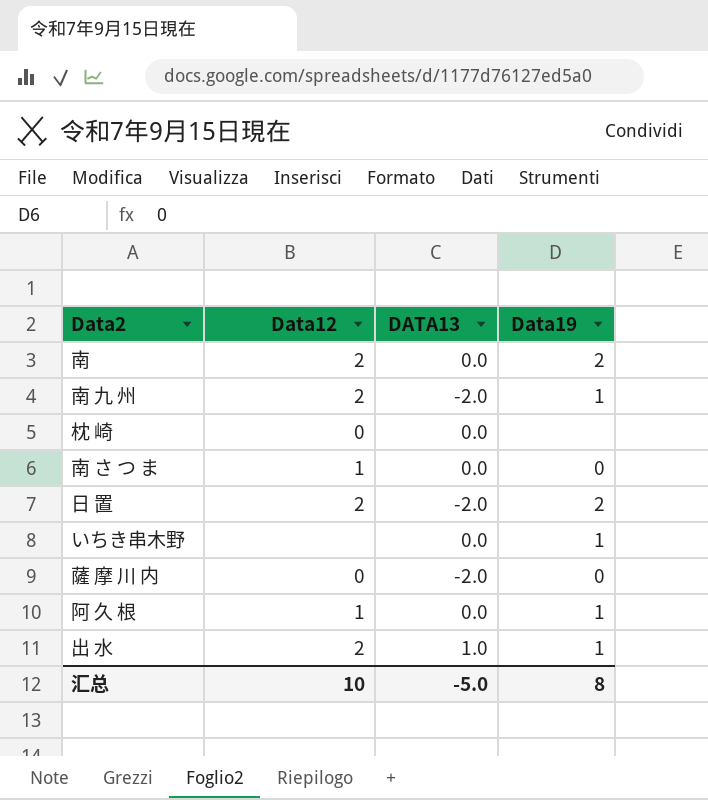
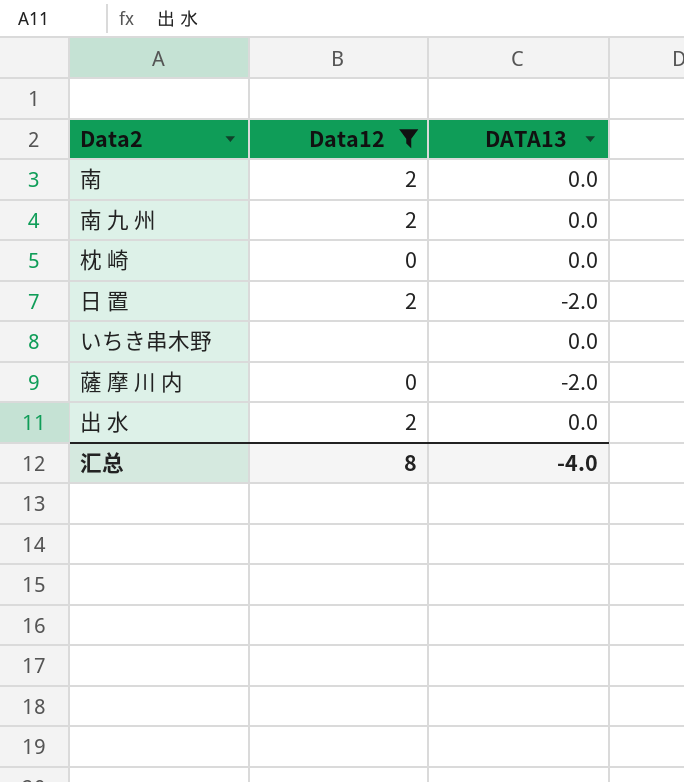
filter: none -> Data12 != 1
column Data19 | position: 4 -> none
南 九 州 | DATA13: -2.0 -> 0.0
出 水 | DATA13: 1.0 -> 0.0
汇总 | Data12: 10 -> 8
汇总 | DATA13: -5.0 -> -4.0

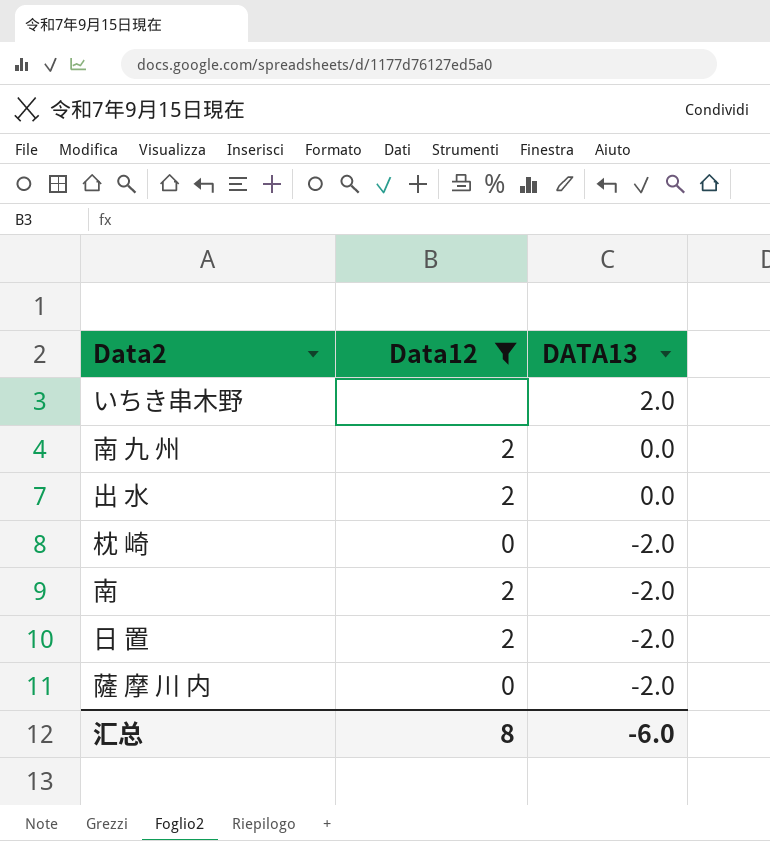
row order: none -> DATA13 descending
いちき串木野 | DATA13: 0.0 -> 2.0
枕 崎 | DATA13: 0.0 -> -2.0
南 | DATA13: 0.0 -> -2.0
汇总 | DATA13: -4.0 -> -6.0

